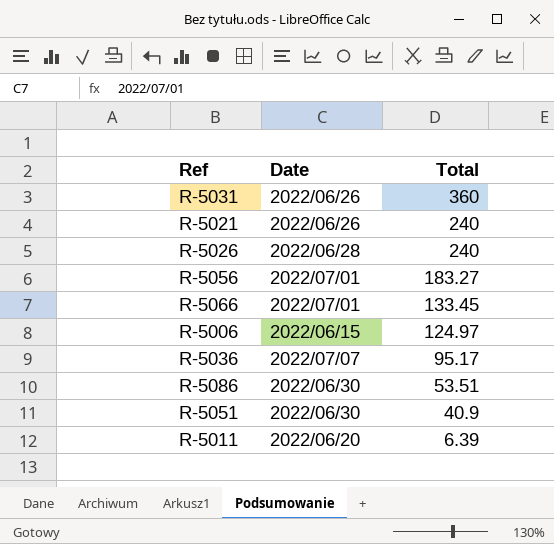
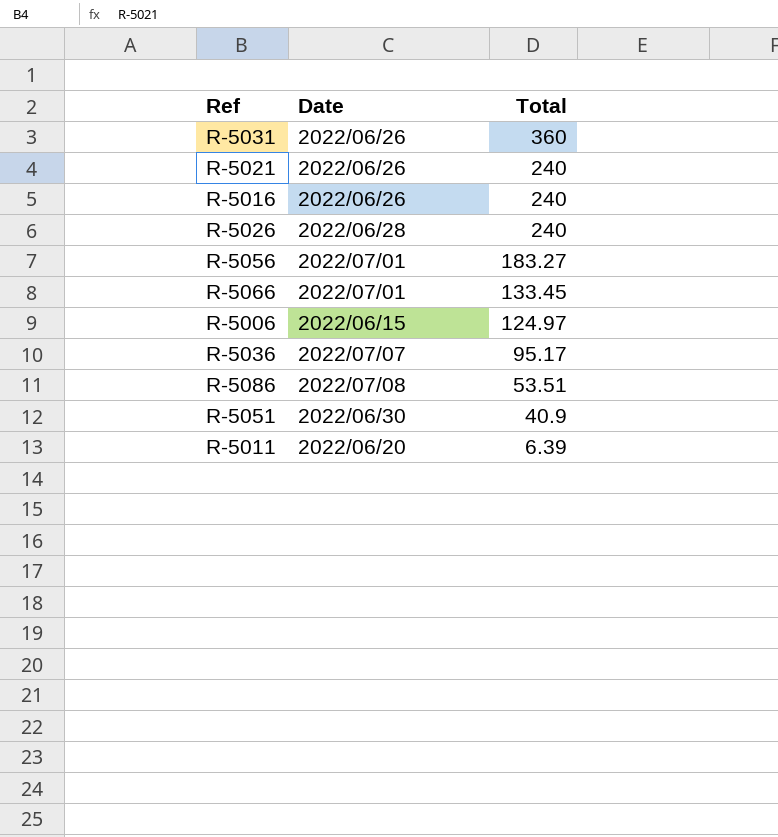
row R-5016: none -> 2022/06/26 | 240
R-5086 | Date: 2022/06/30 -> 2022/07/08

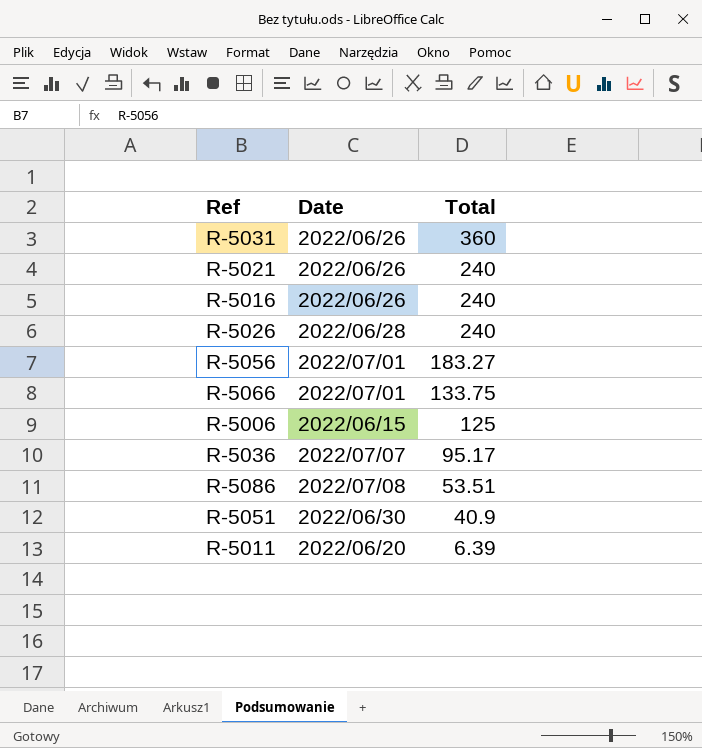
R-5066 | Total: 133.45 -> 133.75
R-5006 | Total: 124.97 -> 125

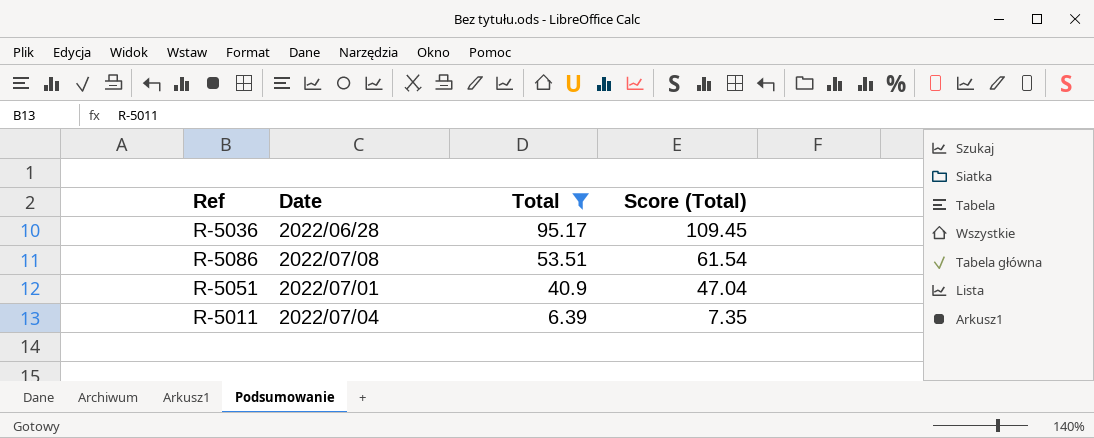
filter: none -> Total <= 95.17
column Score (Total) | formula: none -> [Total] * 1.15
R-5036 | Date: 2022/07/07 -> 2022/06/28
R-5051 | Date: 2022/06/30 -> 2022/07/01
R-5011 | Date: 2022/06/20 -> 2022/07/04

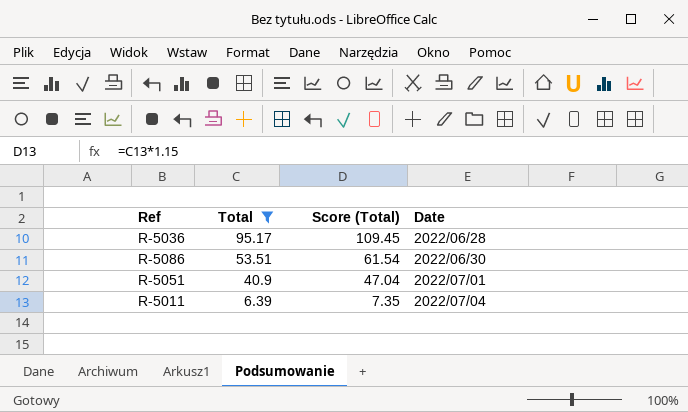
column Date | position: 2 -> 4
R-5086 | Date: 2022/07/08 -> 2022/06/30

